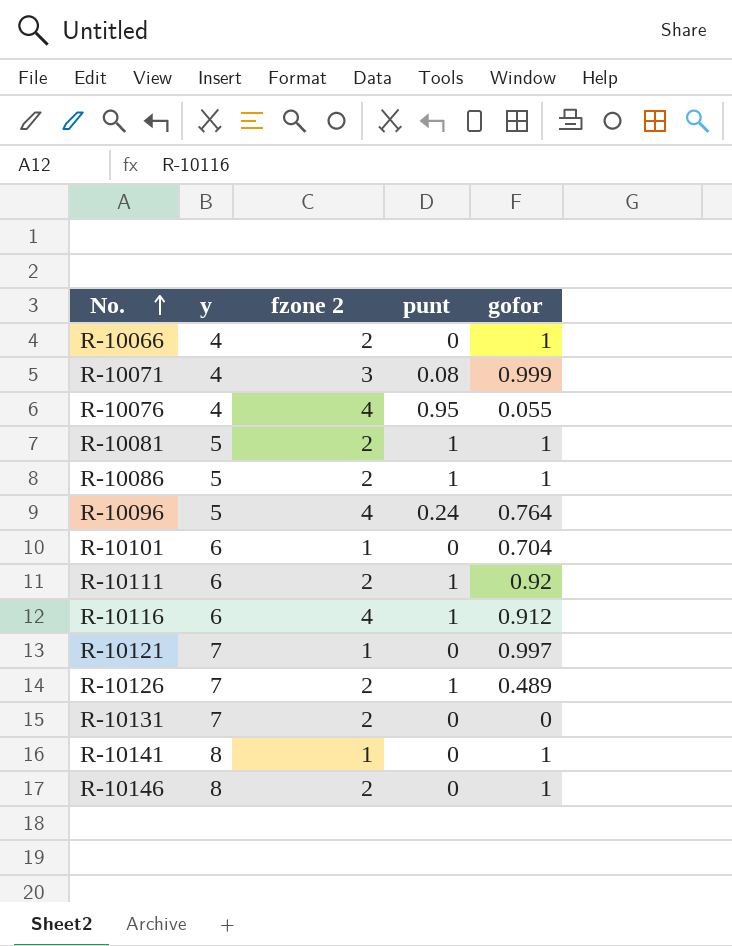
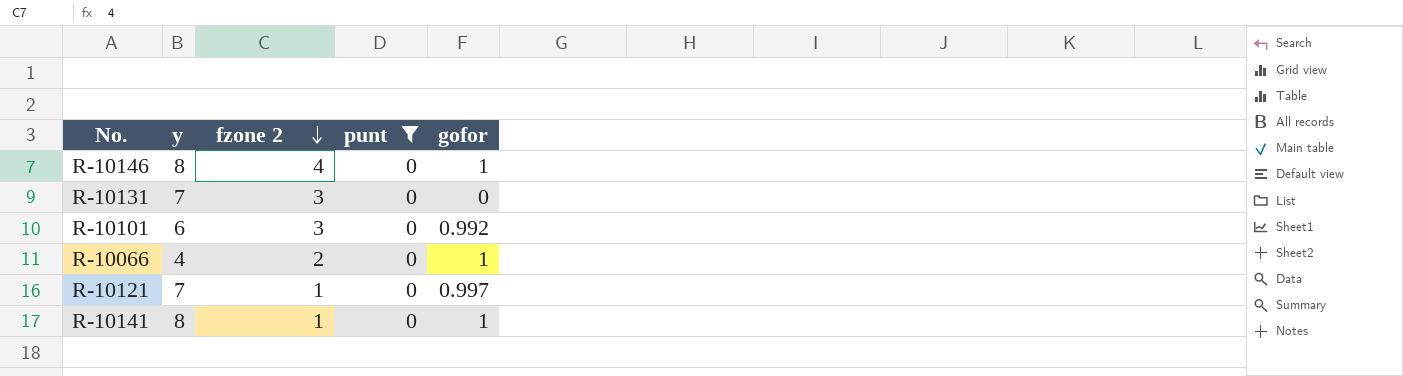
filter: none -> punt = 0
row order: No. ascending -> fzone 2 descending
R-10146 | fzone 2: 2 -> 4
R-10131 | fzone 2: 2 -> 3
R-10101 | fzone 2: 1 -> 3
R-10101 | gofor: 0.704 -> 0.992

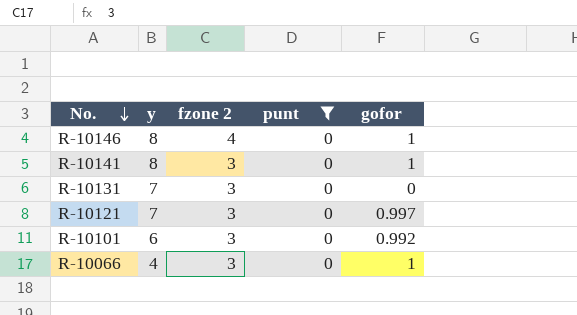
row order: fzone 2 descending -> No. descending
R-10141 | fzone 2: 1 -> 3
R-10121 | fzone 2: 1 -> 3
R-10066 | fzone 2: 2 -> 3

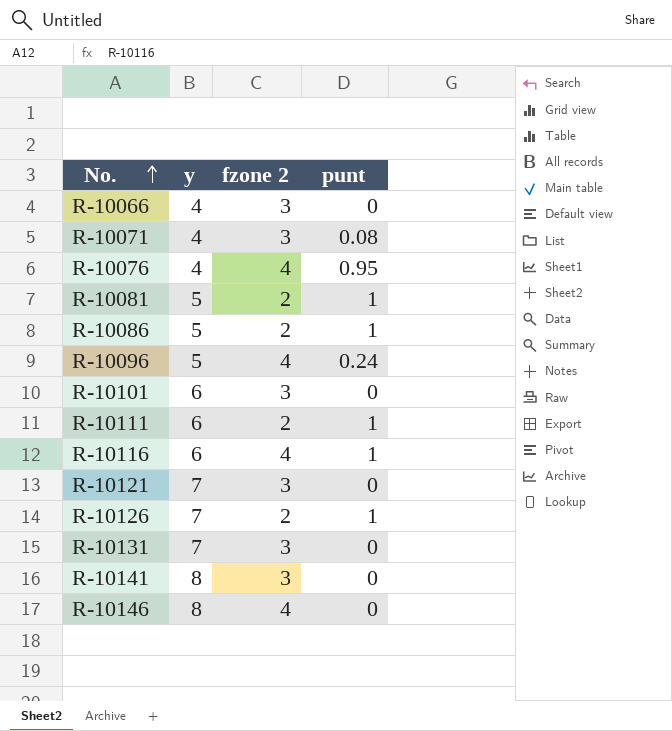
filter: punt = 0 -> none
row order: No. descending -> No. ascending
column gofor | position: 5 -> none

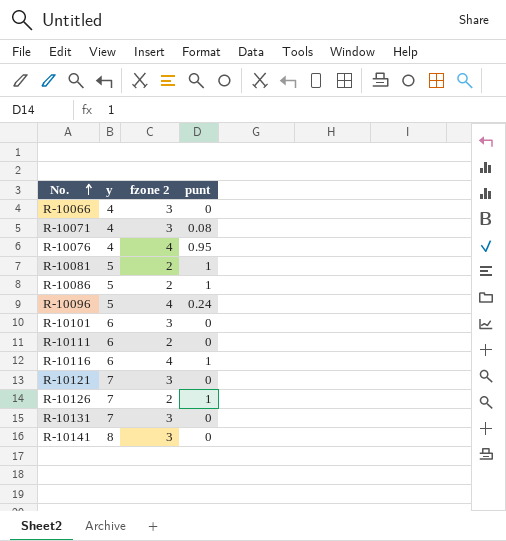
row R-10146: 8 | 4 | 0 -> none
R-10111 | punt: 1 -> 0

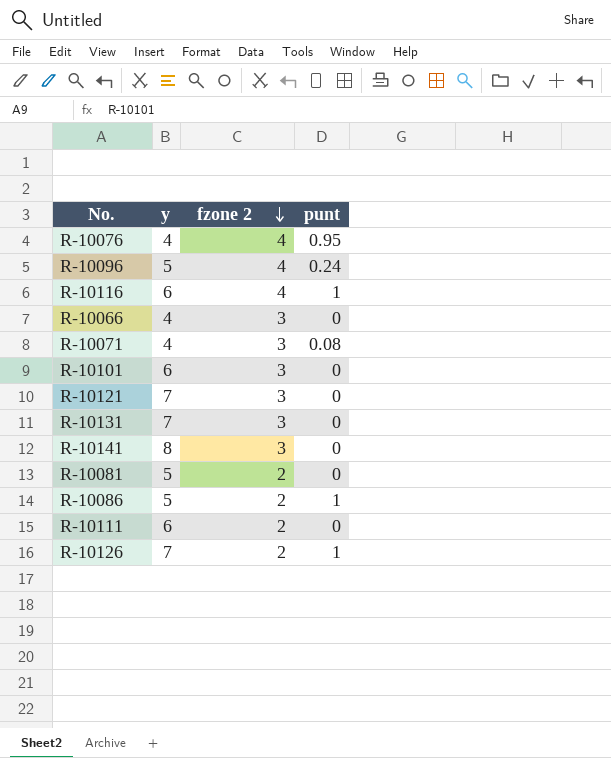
row order: No. ascending -> fzone 2 descending
R-10081 | punt: 1 -> 0

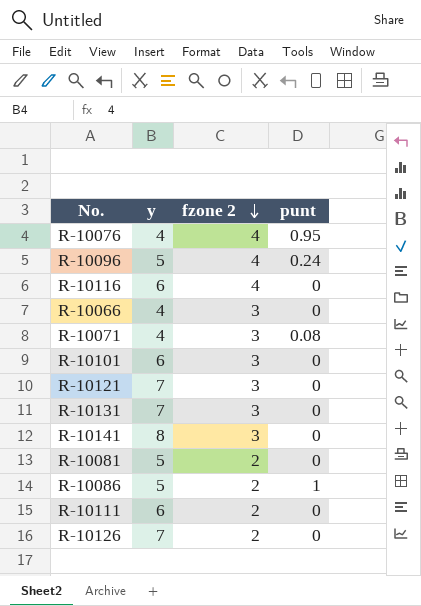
R-10116 | punt: 1 -> 0
R-10126 | punt: 1 -> 0

